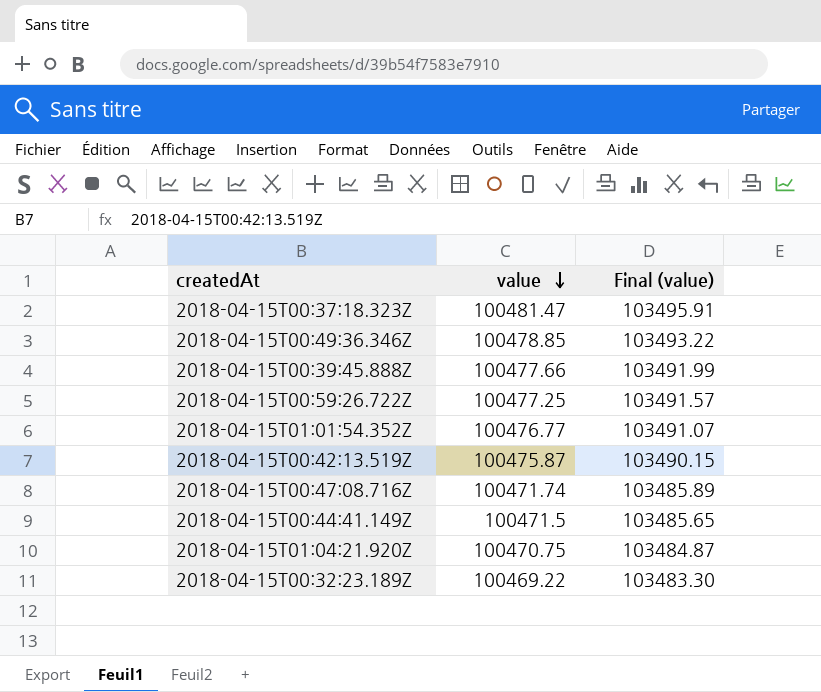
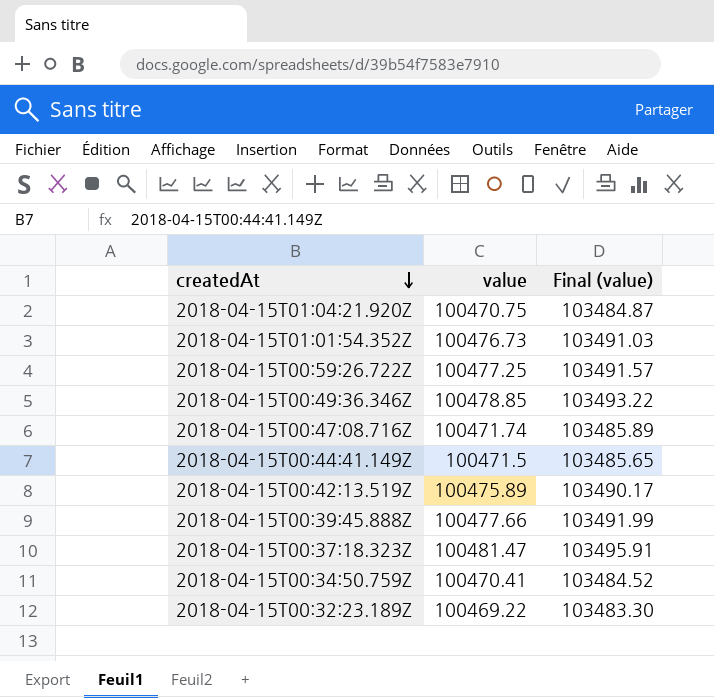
row order: value descending -> createdAt descending
2018-04-15T01:01:54.352Z | value: 100476.77 -> 100476.73
2018-04-15T01:01:54.352Z | Final (value): 103491.07 -> 103491.03
2018-04-15T00:42:13.519Z | value: 100475.87 -> 100475.89
2018-04-15T00:42:13.519Z | Final (value): 103490.15 -> 103490.17
row 2018-04-15T00:34:50.759Z: none -> 100470.41 | 103484.52

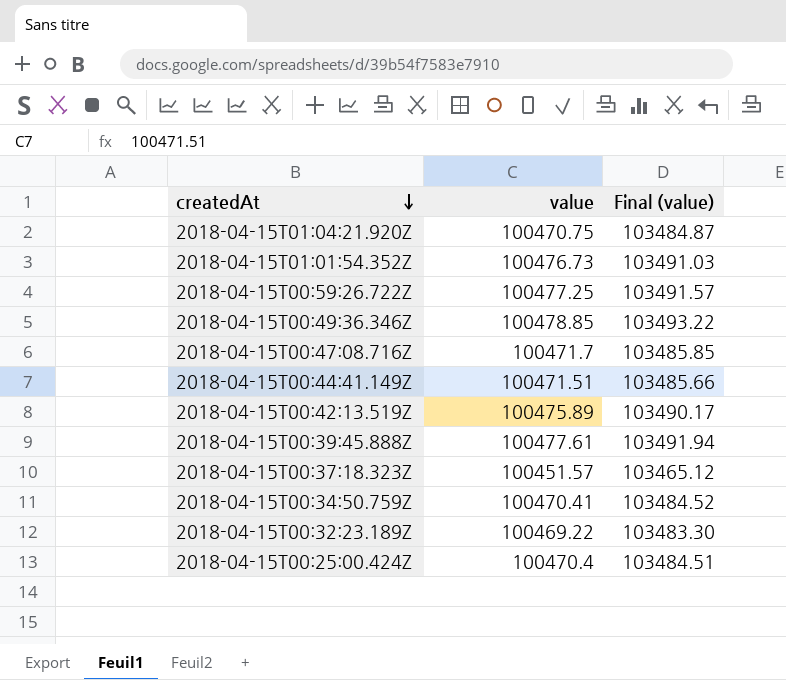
2018-04-15T00:47:08.716Z | value: 100471.74 -> 100471.7
2018-04-15T00:47:08.716Z | Final (value): 103485.89 -> 103485.85
2018-04-15T00:44:41.149Z | value: 100471.5 -> 100471.51
2018-04-15T00:44:41.149Z | Final (value): 103485.65 -> 103485.66
2018-04-15T00:39:45.888Z | value: 100477.66 -> 100477.61
2018-04-15T00:39:45.888Z | Final (value): 103491.99 -> 103491.94
2018-04-15T00:37:18.323Z | value: 100481.47 -> 100451.57
2018-04-15T00:37:18.323Z | Final (value): 103495.91 -> 103465.12
row 2018-04-15T00:25:00.424Z: none -> 100470.4 | 103484.51

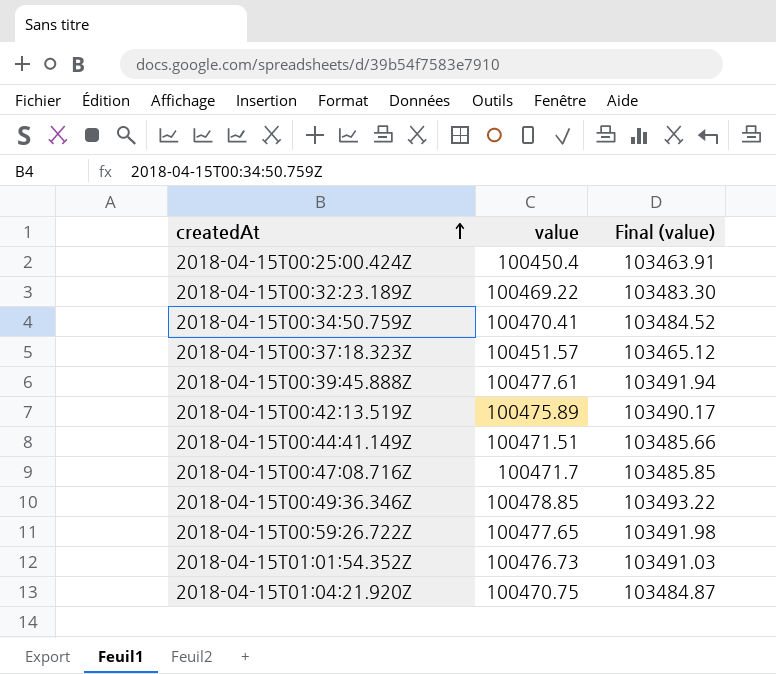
row order: createdAt descending -> createdAt ascending
2018-04-15T00:25:00.424Z | value: 100470.4 -> 100450.4
2018-04-15T00:25:00.424Z | Final (value): 103484.51 -> 103463.91
2018-04-15T00:59:26.722Z | value: 100477.25 -> 100477.65
2018-04-15T00:59:26.722Z | Final (value): 103491.57 -> 103491.98

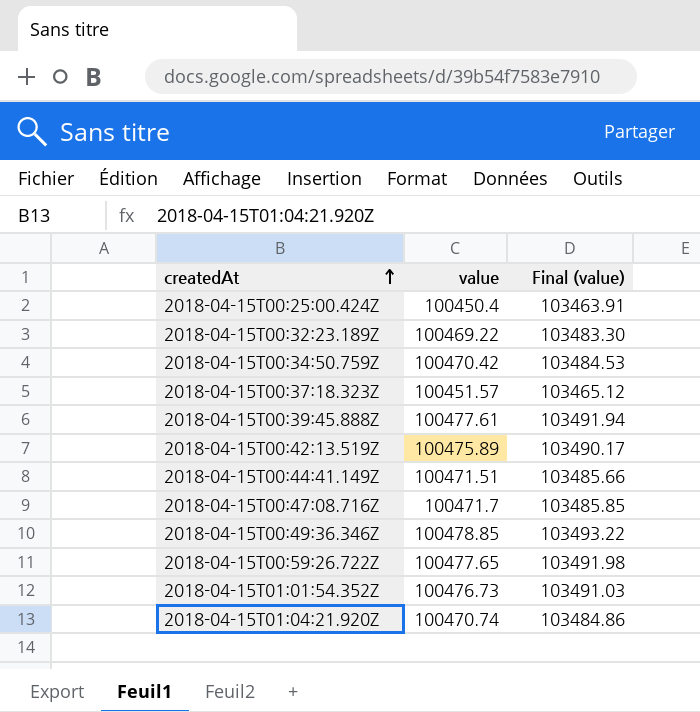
2018-04-15T00:34:50.759Z | value: 100470.41 -> 100470.42
2018-04-15T00:34:50.759Z | Final (value): 103484.52 -> 103484.53
2018-04-15T01:04:21.920Z | value: 100470.75 -> 100470.74
2018-04-15T01:04:21.920Z | Final (value): 103484.87 -> 103484.86

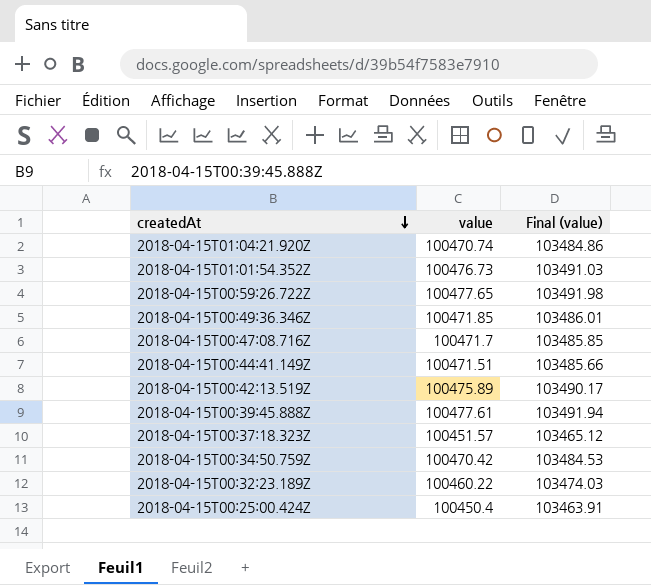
row order: createdAt ascending -> createdAt descending
2018-04-15T00:49:36.346Z | value: 100478.85 -> 100471.85
2018-04-15T00:49:36.346Z | Final (value): 103493.22 -> 103486.01
2018-04-15T00:32:23.189Z | value: 100469.22 -> 100460.22
2018-04-15T00:32:23.189Z | Final (value): 103483.30 -> 103474.03

